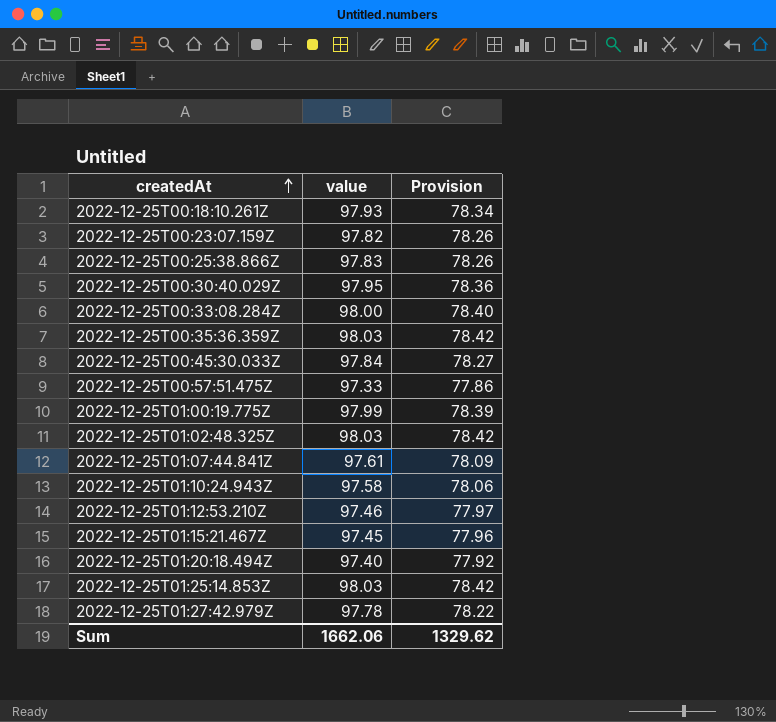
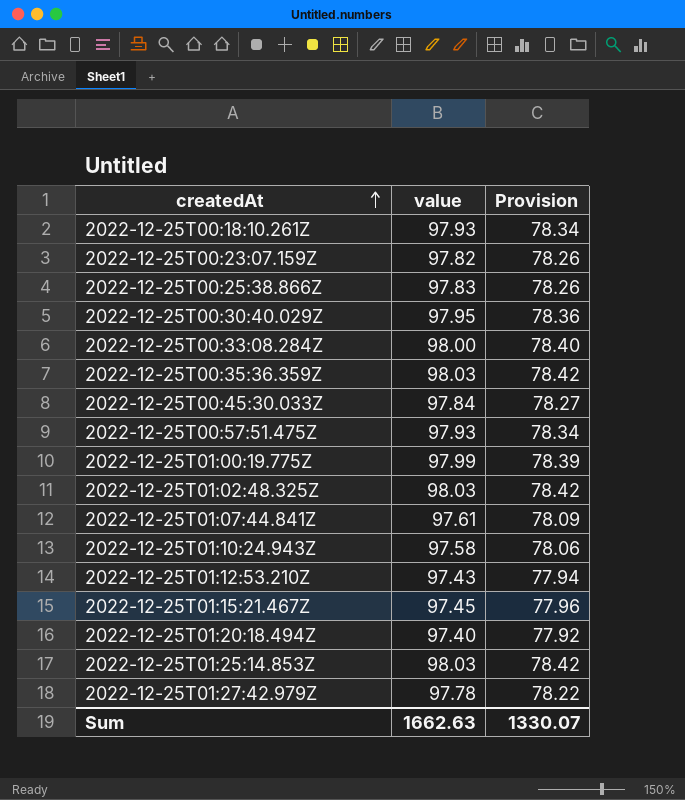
2022-12-25T00:57:51.475Z | value: 97.33 -> 97.93
2022-12-25T00:57:51.475Z | Provision: 77.86 -> 78.34
2022-12-25T01:12:53.210Z | value: 97.46 -> 97.43
2022-12-25T01:12:53.210Z | Provision: 77.97 -> 77.94
Sum | value: 1662.06 -> 1662.63
Sum | Provision: 1329.62 -> 1330.07

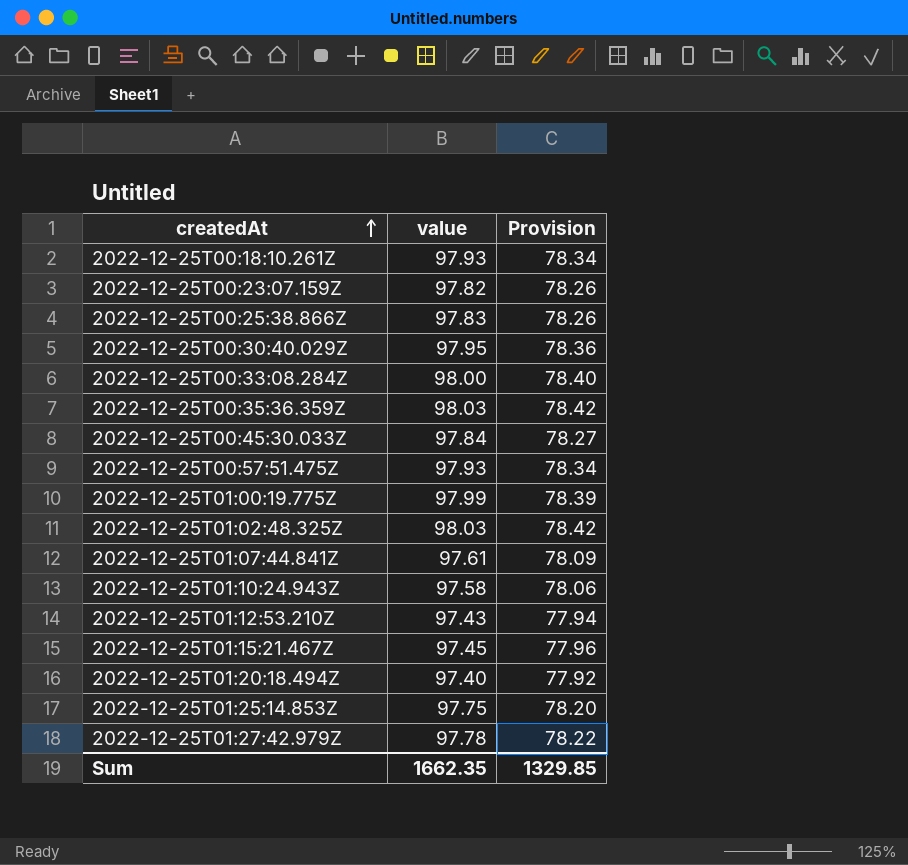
2022-12-25T01:25:14.853Z | value: 98.03 -> 97.75
2022-12-25T01:25:14.853Z | Provision: 78.42 -> 78.20
Sum | value: 1662.63 -> 1662.35
Sum | Provision: 1330.07 -> 1329.85

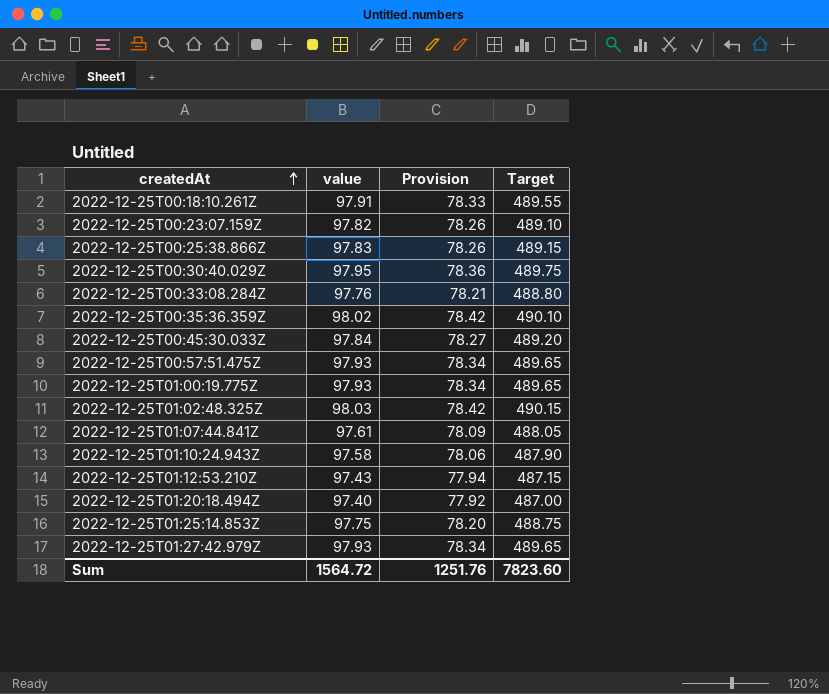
column Target | formula: none -> [value] * 5
row 2022-12-25T01:15:21.467Z: 97.45 | 77.96 -> none
2022-12-25T00:18:10.261Z | value: 97.93 -> 97.91
2022-12-25T00:18:10.261Z | Provision: 78.34 -> 78.33
2022-12-25T00:33:08.284Z | value: 98.00 -> 97.76
2022-12-25T00:33:08.284Z | Provision: 78.40 -> 78.21
2022-12-25T00:35:36.359Z | value: 98.03 -> 98.02
2022-12-25T01:00:19.775Z | value: 97.99 -> 97.93
2022-12-25T01:00:19.775Z | Provision: 78.39 -> 78.34
2022-12-25T01:27:42.979Z | value: 97.78 -> 97.93
2022-12-25T01:27:42.979Z | Provision: 78.22 -> 78.34
Sum | value: 1662.35 -> 1564.72
Sum | Provision: 1329.85 -> 1251.76

